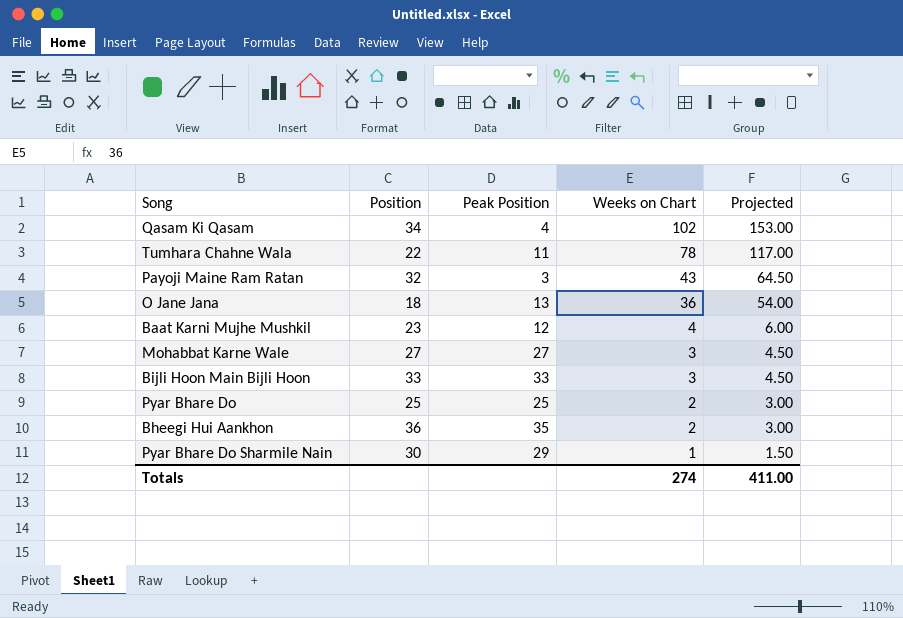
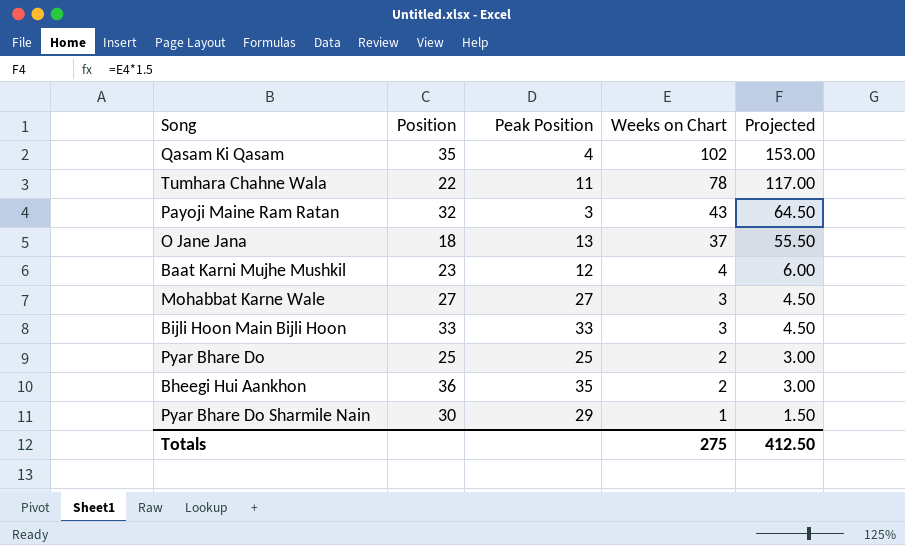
Qasam Ki Qasam | Position: 34 -> 35
O Jane Jana | Weeks on Chart: 36 -> 37
O Jane Jana | Projected: 54.00 -> 55.50
Totals | Weeks on Chart: 274 -> 275
Totals | Projected: 411.00 -> 412.50

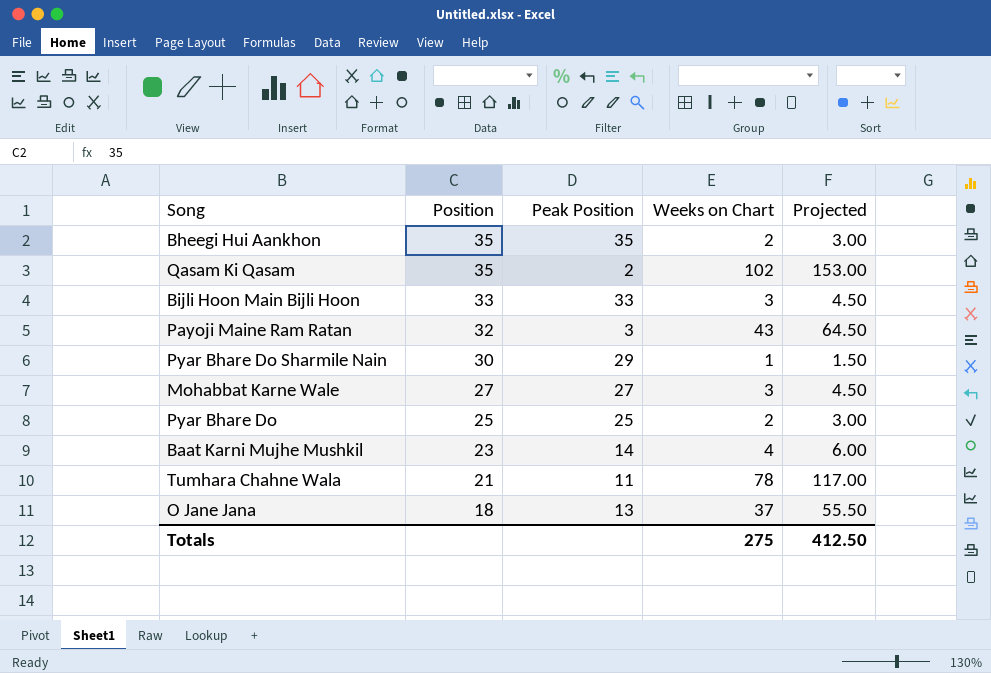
row order: Weeks on Chart descending -> Position descending
Bheegi Hui Aankhon | Position: 36 -> 35
Qasam Ki Qasam | Peak Position: 4 -> 2
Baat Karni Mujhe Mushkil | Peak Position: 12 -> 14
Tumhara Chahne Wala | Position: 22 -> 21

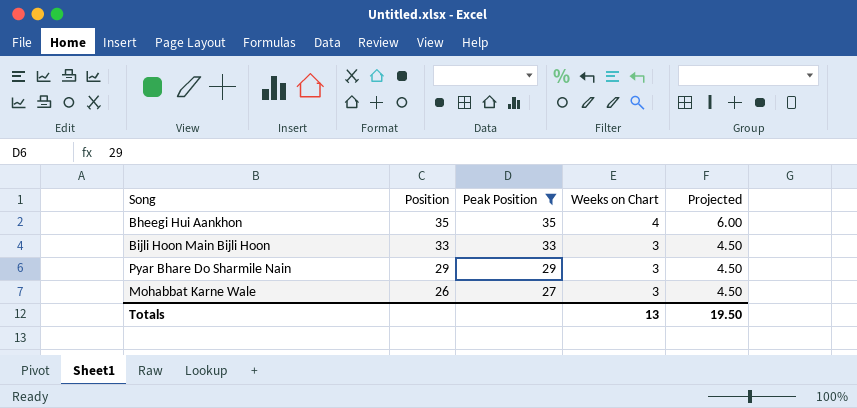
filter: none -> Peak Position >= 27
Bheegi Hui Aankhon | Weeks on Chart: 2 -> 4
Bheegi Hui Aankhon | Projected: 3.00 -> 6.00
Pyar Bhare Do Sharmile Nain | Position: 30 -> 29
Pyar Bhare Do Sharmile Nain | Weeks on Chart: 1 -> 3
Pyar Bhare Do Sharmile Nain | Projected: 1.50 -> 4.50
Mohabbat Karne Wale | Position: 27 -> 26
Totals | Weeks on Chart: 275 -> 13
Totals | Projected: 412.50 -> 19.50

